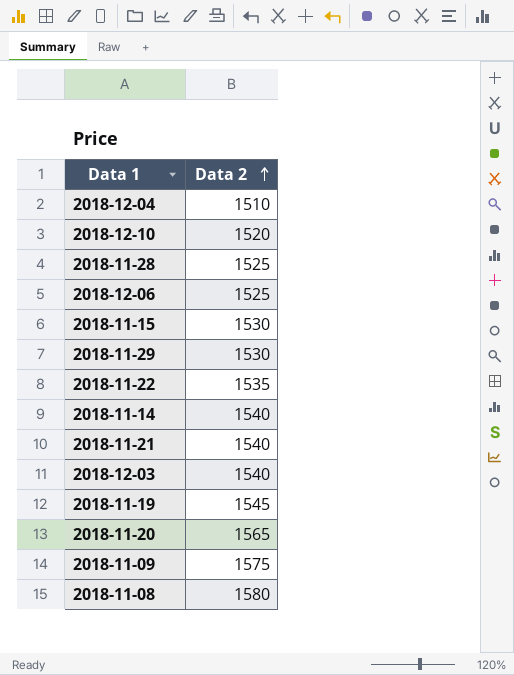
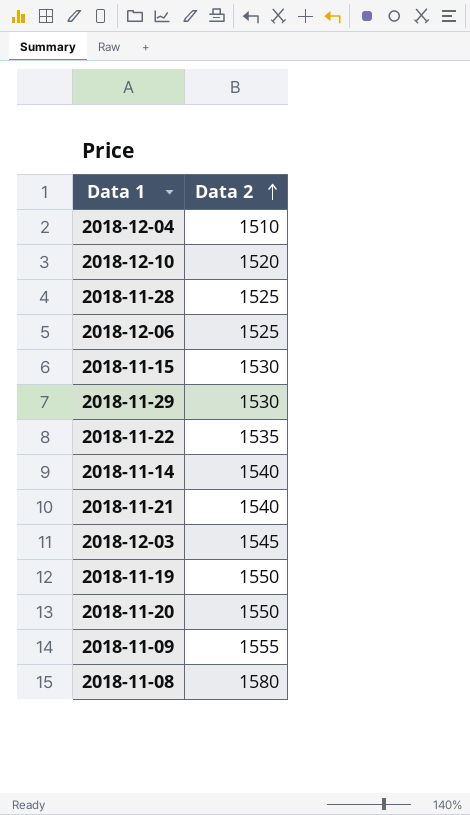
2018-12-03 | Data 2: 1540 -> 1545
2018-11-19 | Data 2: 1545 -> 1550
2018-11-20 | Data 2: 1565 -> 1550
2018-11-09 | Data 2: 1575 -> 1555

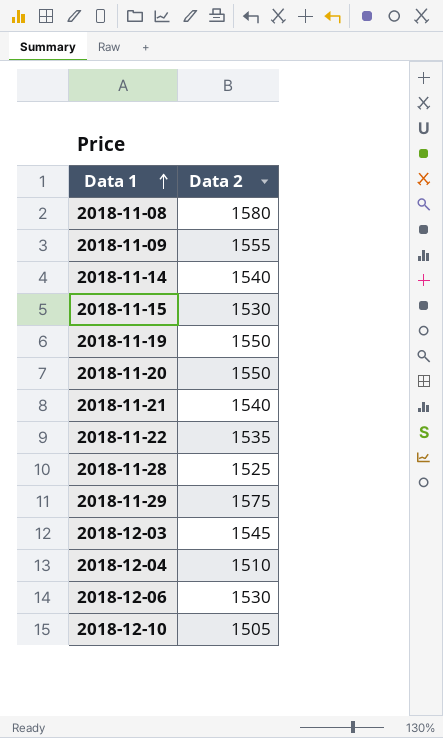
row order: Data 2 ascending -> Data 1 ascending
2018-11-29 | Data 2: 1530 -> 1575
2018-12-06 | Data 2: 1525 -> 1530
2018-12-10 | Data 2: 1520 -> 1505

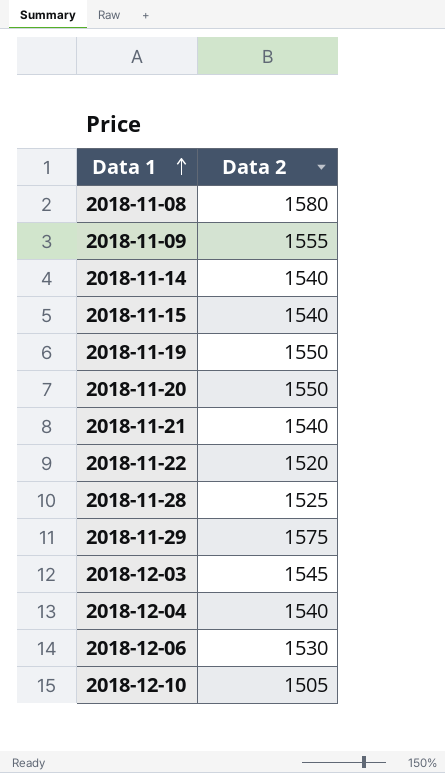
2018-11-15 | Data 2: 1530 -> 1540
2018-11-22 | Data 2: 1535 -> 1520
2018-12-04 | Data 2: 1510 -> 1540

